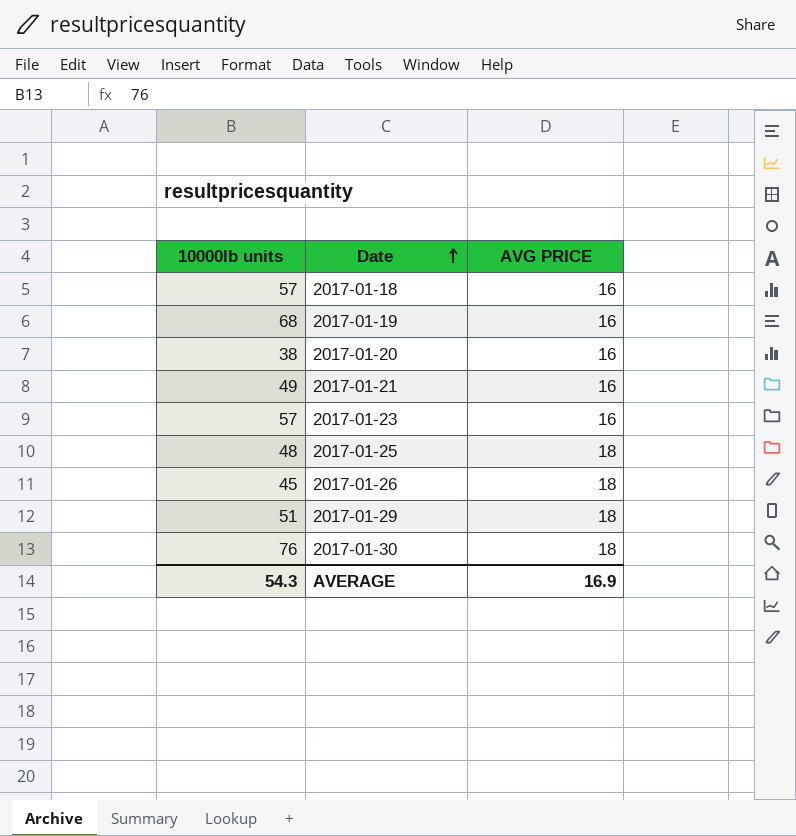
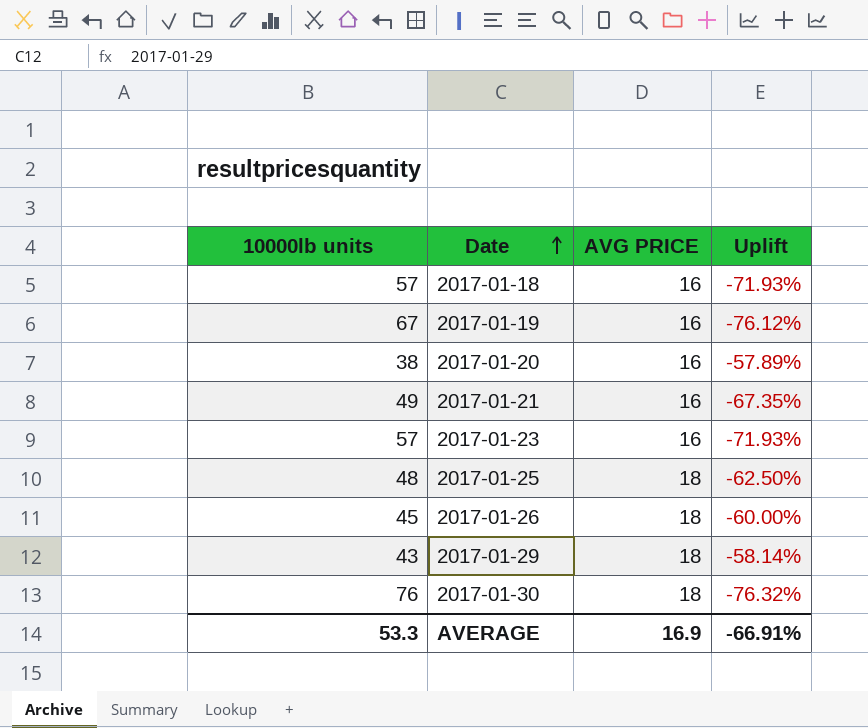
column Uplift | formula: none -> ([AVG PRICE] - [10000lb units]) / [10000lb units]
2017-01-19 | 10000lb units: 68 -> 67
2017-01-29 | 10000lb units: 51 -> 43
AVERAGE | 10000lb units: 54.3 -> 53.3

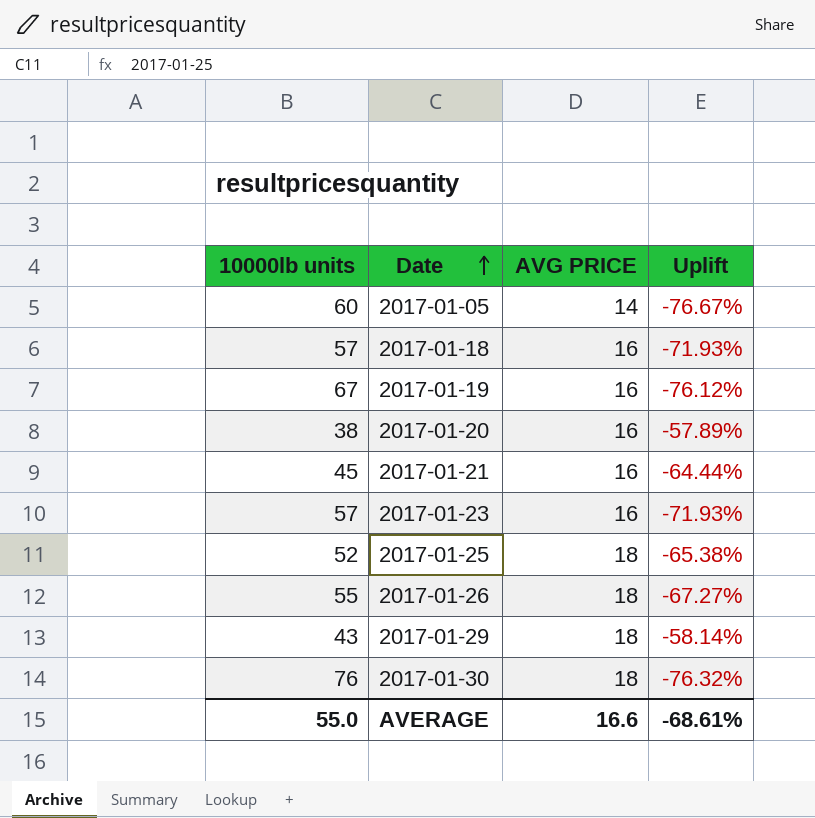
row 2017-01-05: none -> 60 | 14 | -76.67%
2017-01-21 | 10000lb units: 49 -> 45
2017-01-21 | Uplift: -67.35% -> -64.44%
2017-01-25 | 10000lb units: 48 -> 52
2017-01-25 | Uplift: -62.50% -> -65.38%
2017-01-26 | 10000lb units: 45 -> 55
2017-01-26 | Uplift: -60.00% -> -67.27%
AVERAGE | 10000lb units: 53.3 -> 55.0
AVERAGE | AVG PRICE: 16.9 -> 16.6
AVERAGE | Uplift: -66.91% -> -68.61%

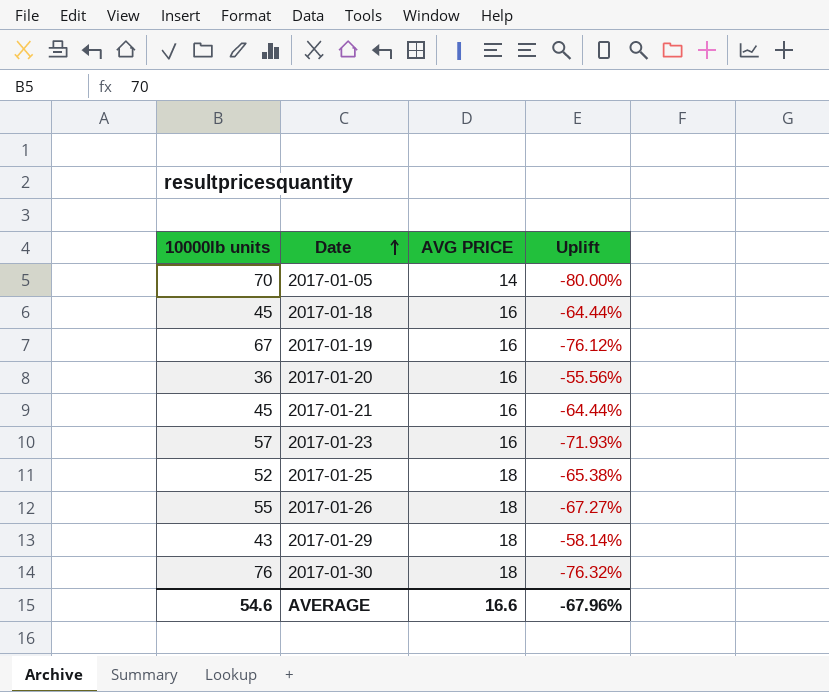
2017-01-05 | 10000lb units: 60 -> 70
2017-01-05 | Uplift: -76.67% -> -80.00%
2017-01-18 | 10000lb units: 57 -> 45
2017-01-18 | Uplift: -71.93% -> -64.44%
2017-01-20 | 10000lb units: 38 -> 36
2017-01-20 | Uplift: -57.89% -> -55.56%
AVERAGE | 10000lb units: 55.0 -> 54.6
AVERAGE | Uplift: -68.61% -> -67.96%

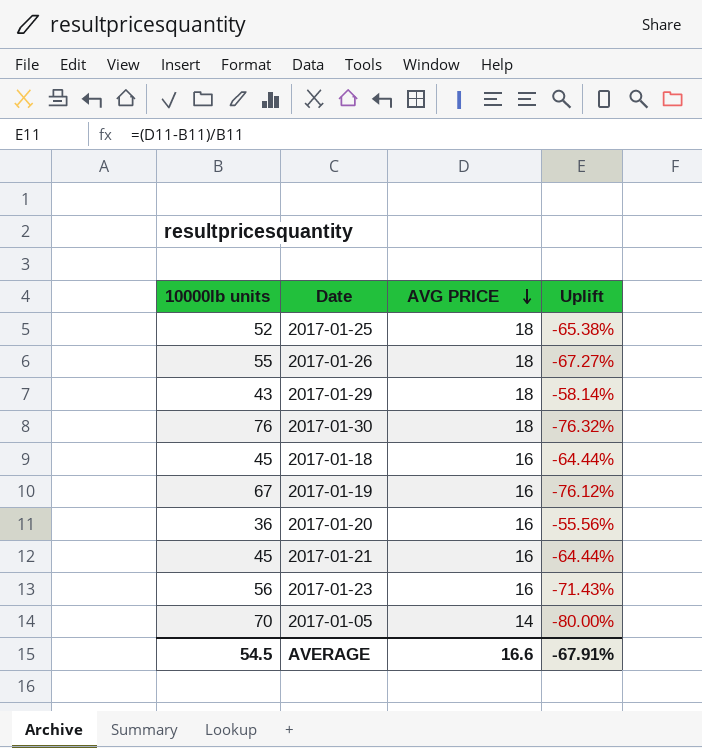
row order: Date ascending -> AVG PRICE descending
2017-01-23 | 10000lb units: 57 -> 56
2017-01-23 | Uplift: -71.93% -> -71.43%
AVERAGE | 10000lb units: 54.6 -> 54.5
AVERAGE | Uplift: -67.96% -> -67.91%

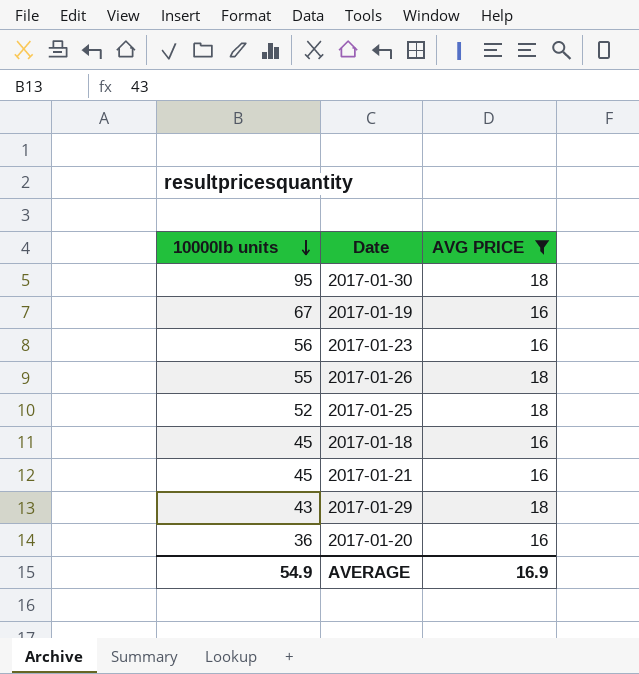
filter: none -> AVG PRICE != 14
row order: AVG PRICE descending -> 10000lb units descending
column Uplift | formula: ([AVG PRICE] - [10000lb units]) / [10000lb units] -> none
2017-01-30 | 10000lb units: 76 -> 95
AVERAGE | 10000lb units: 54.5 -> 54.9
AVERAGE | AVG PRICE: 16.6 -> 16.9

